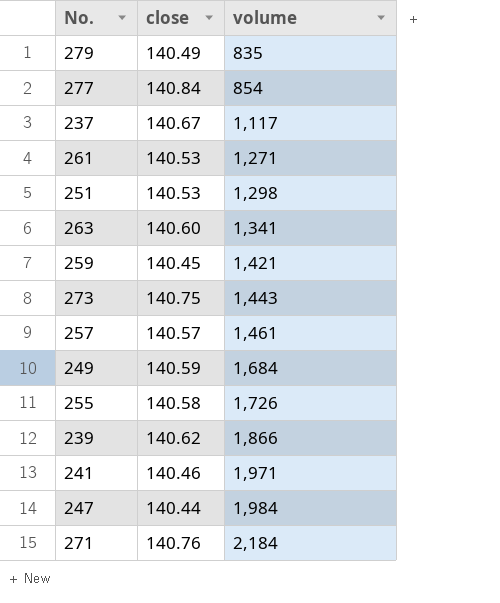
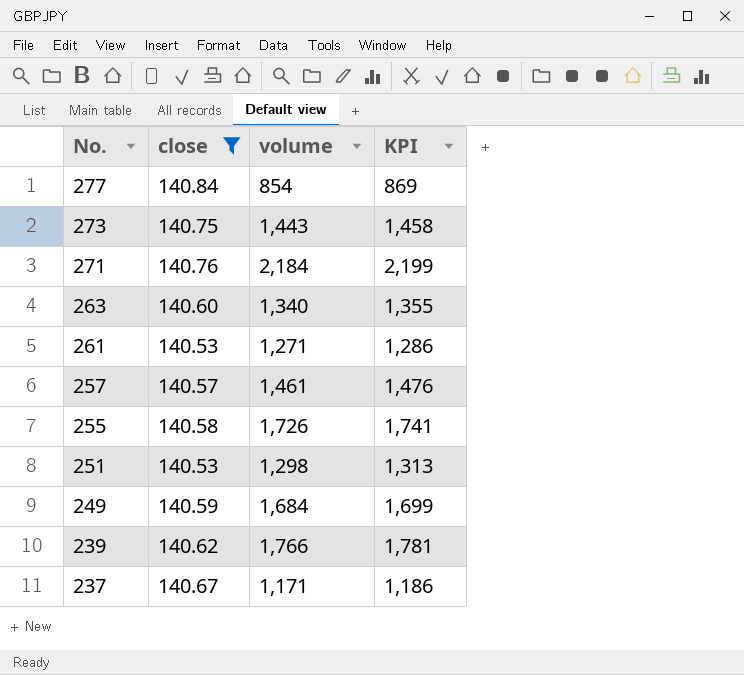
filter: none -> close >= 140.53
row order: volume ascending -> No. descending
column KPI | formula: none -> [volume] + 15
263 | volume: 1,341 -> 1,340
239 | volume: 1,866 -> 1,766
237 | volume: 1,117 -> 1,171

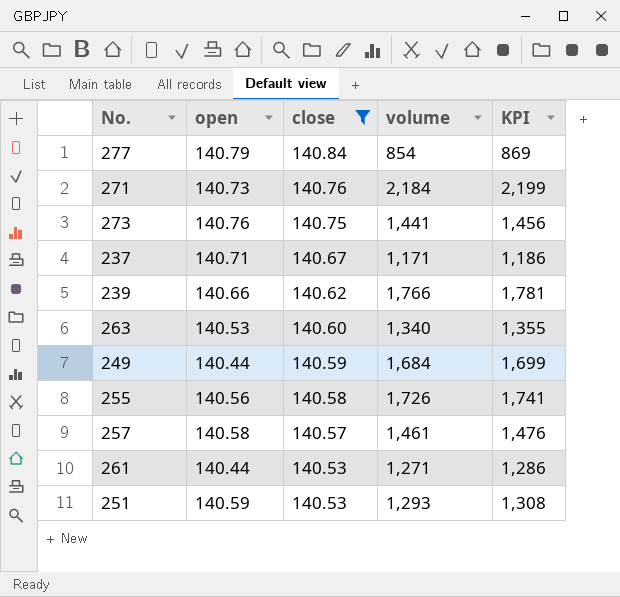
row order: No. descending -> close descending
column open | position: none -> 2
273 | volume: 1,443 -> 1,441
273 | KPI: 1,458 -> 1,456
251 | volume: 1,298 -> 1,293
251 | KPI: 1,313 -> 1,308

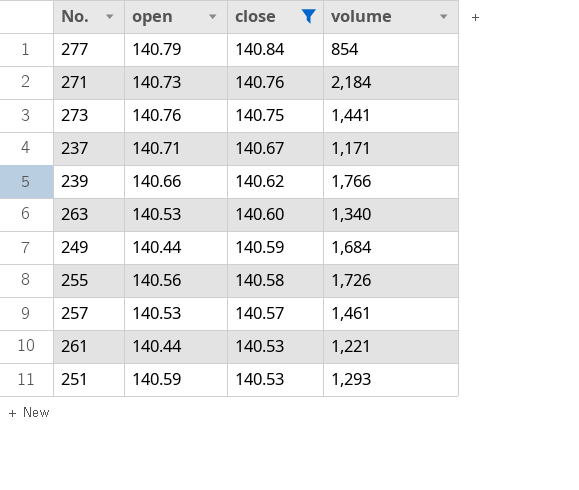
column KPI | formula: [volume] + 15 -> none
257 | open: 140.58 -> 140.53
261 | volume: 1,271 -> 1,221

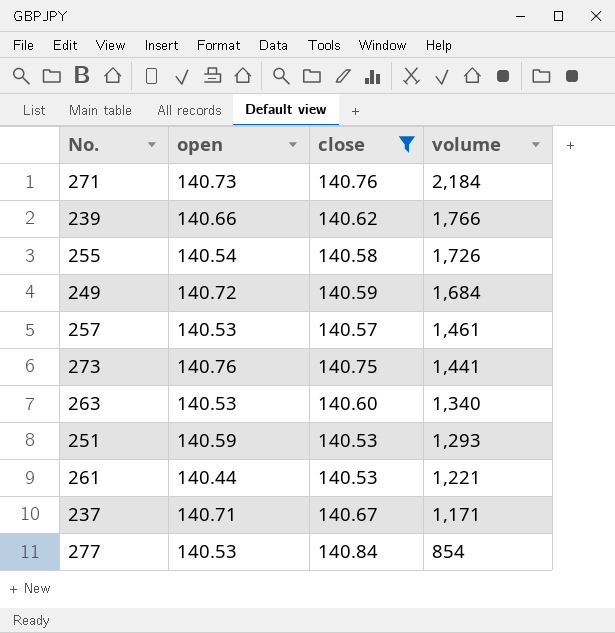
row order: close descending -> volume descending
255 | open: 140.56 -> 140.54
249 | open: 140.44 -> 140.72
277 | open: 140.79 -> 140.53

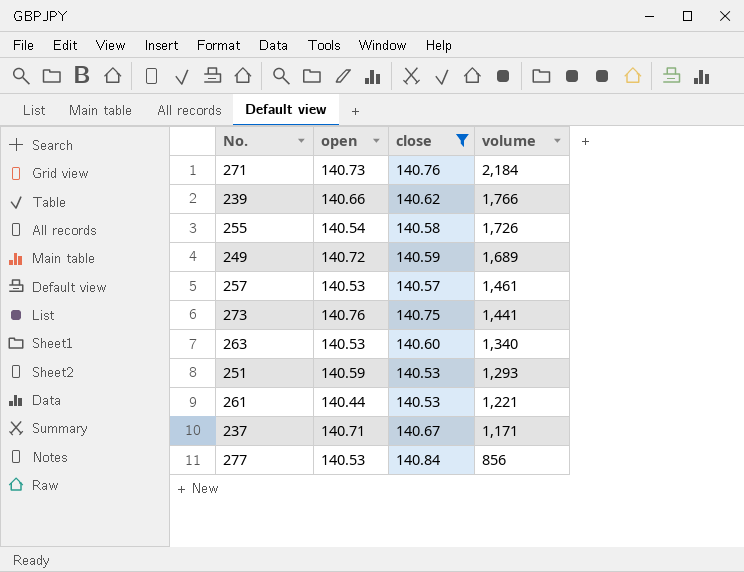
249 | volume: 1,684 -> 1,689
277 | volume: 854 -> 856

